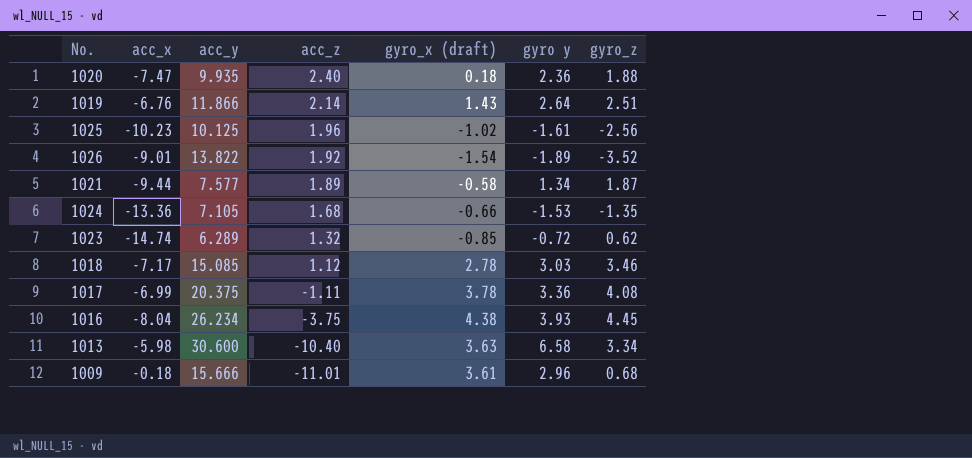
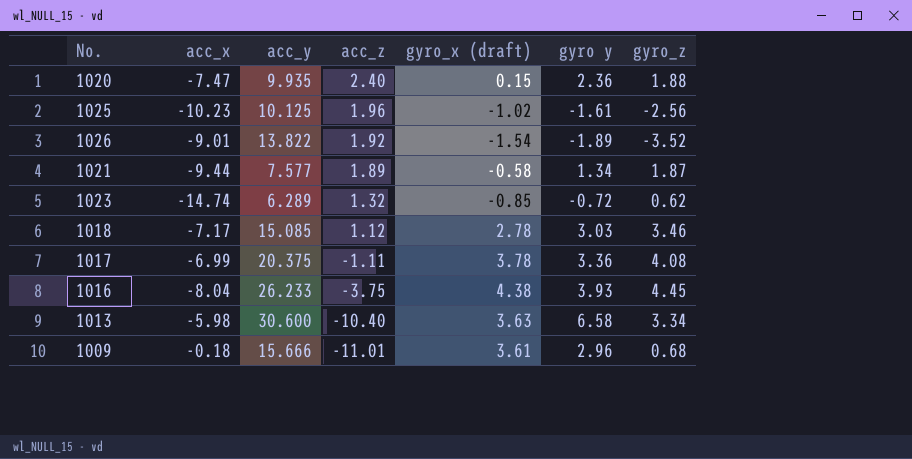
row 1019: -6.76 | 11.866 | 2.14 | 1.43 | 2.64 | 2.51 -> none
row 1024: -13.36 | 7.105 | 1.68 | -0.66 | -1.53 | -1.35 -> none
1020 | gyro_x (draft): 0.18 -> 0.15
1016 | acc_y: 26.234 -> 26.233

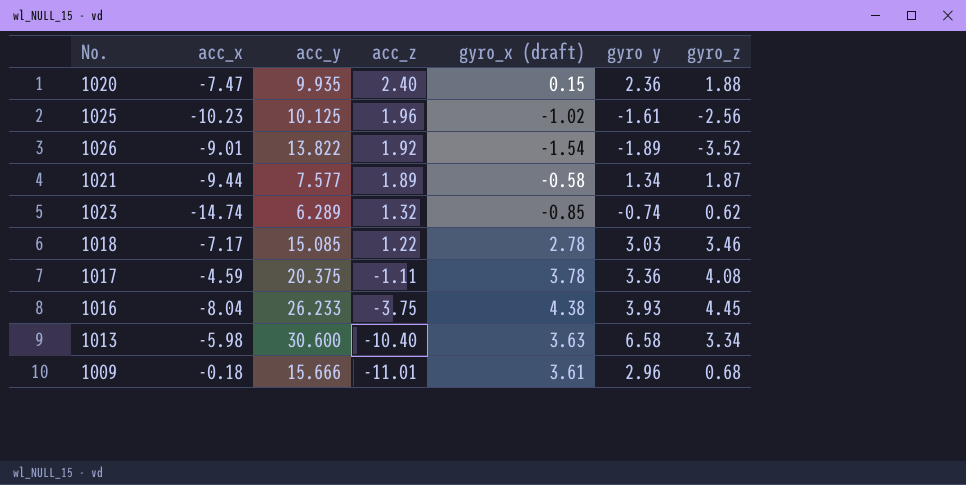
1023 | gyro y: -0.72 -> -0.74
1018 | acc_z: 1.12 -> 1.22
1017 | acc_x: -6.99 -> -4.59

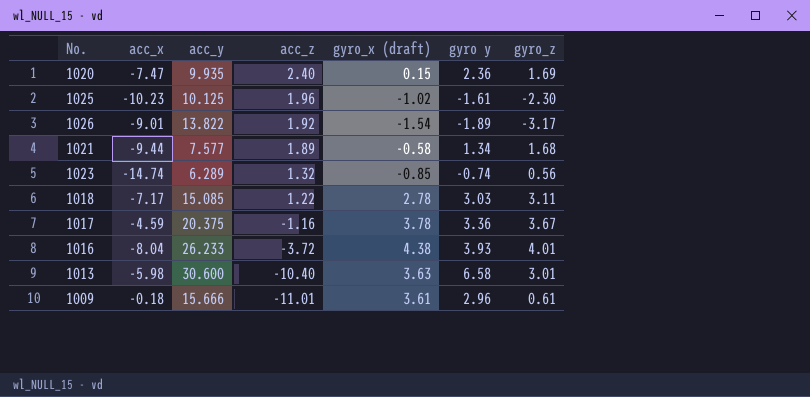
1020 | gyro_z: 1.88 -> 1.69
1025 | gyro_z: -2.56 -> -2.30
1026 | gyro_z: -3.52 -> -3.17
1021 | gyro_z: 1.87 -> 1.68
1023 | gyro_z: 0.62 -> 0.56
1018 | gyro_z: 3.46 -> 3.11
1017 | acc_z: -1.11 -> -1.16
1017 | gyro_z: 4.08 -> 3.67
1016 | acc_z: -3.75 -> -3.72
1016 | gyro_z: 4.45 -> 4.01
1013 | gyro_z: 3.34 -> 3.01
1009 | gyro_z: 0.68 -> 0.61

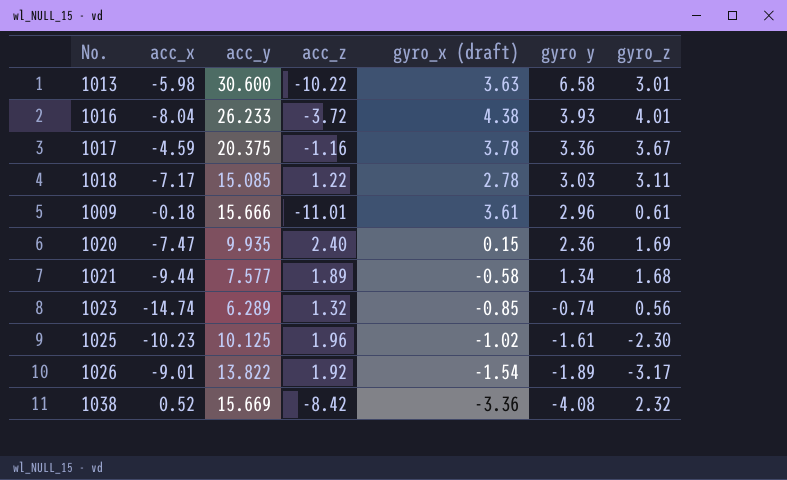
row order: acc_z descending -> gyro y descending
1013 | acc_z: -10.40 -> -10.22
row 1038: none -> 0.52 | 15.669 | -8.42 | -3.36 | -4.08 | 2.32

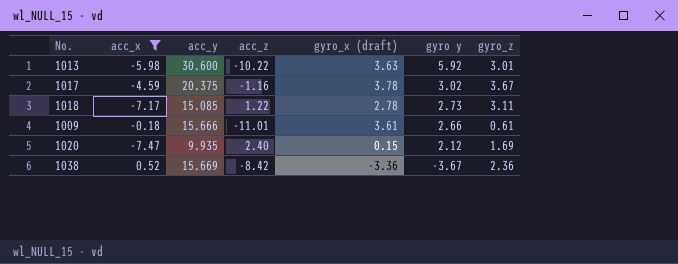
filter: none -> acc_x >= -7.47
1013 | gyro y: 6.58 -> 5.92
1017 | gyro y: 3.36 -> 3.02
1018 | gyro y: 3.03 -> 2.73
1009 | gyro y: 2.96 -> 2.66
1020 | gyro y: 2.36 -> 2.12
1038 | gyro y: -4.08 -> -3.67
1038 | gyro_z: 2.32 -> 2.36

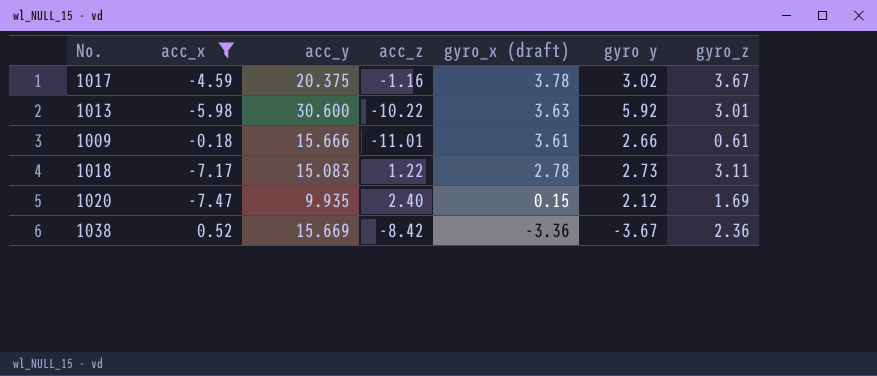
row order: gyro y descending -> gyro_x (draft) descending
1018 | acc_y: 15.085 -> 15.083

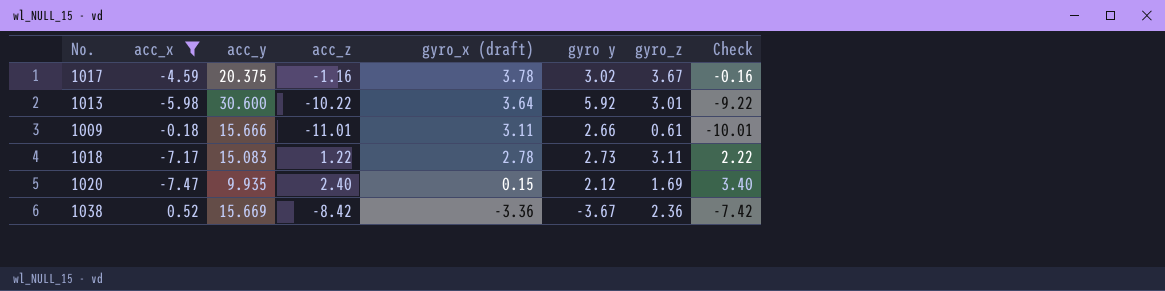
column Check | formula: none -> [acc_z] + 1
1013 | gyro_x (draft): 3.63 -> 3.64
1009 | gyro_x (draft): 3.61 -> 3.11

